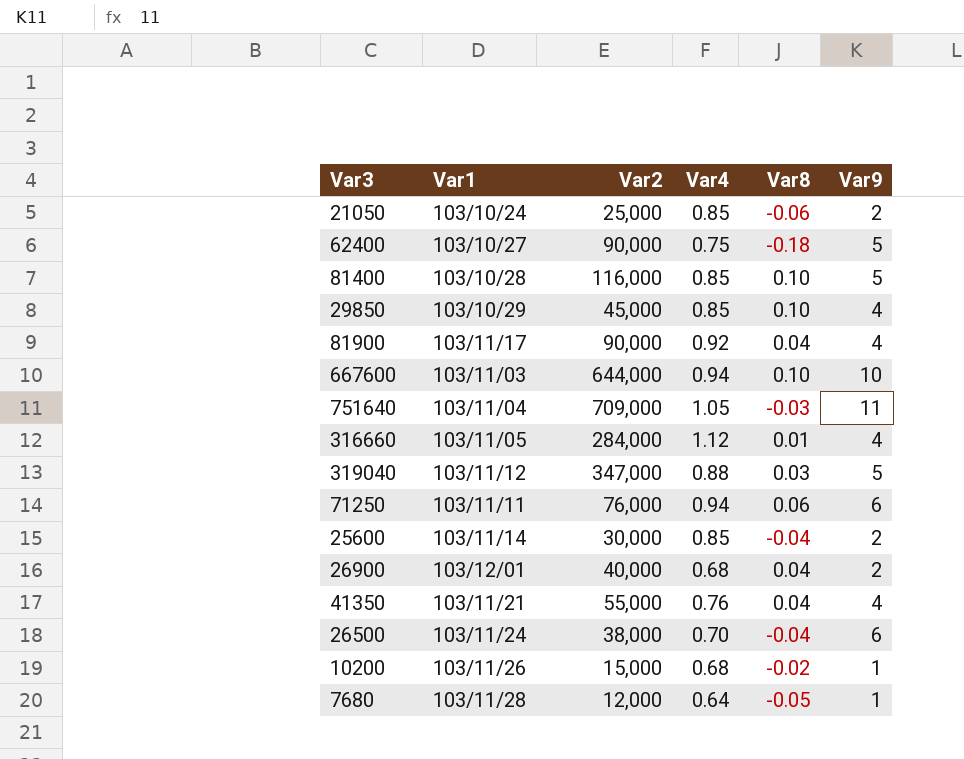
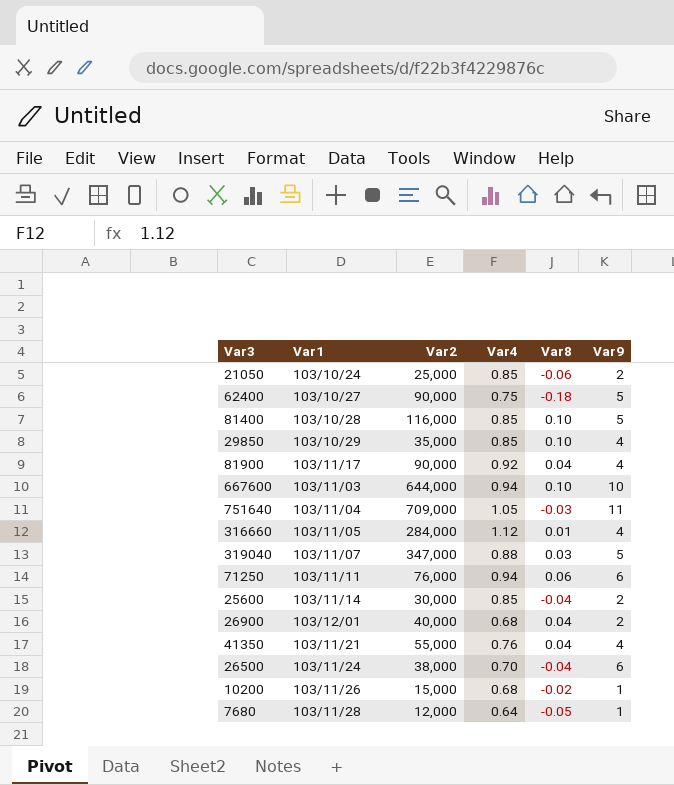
29850 | Var2: 45,000 -> 35,000
319040 | Var1: 103/11/12 -> 103/11/07

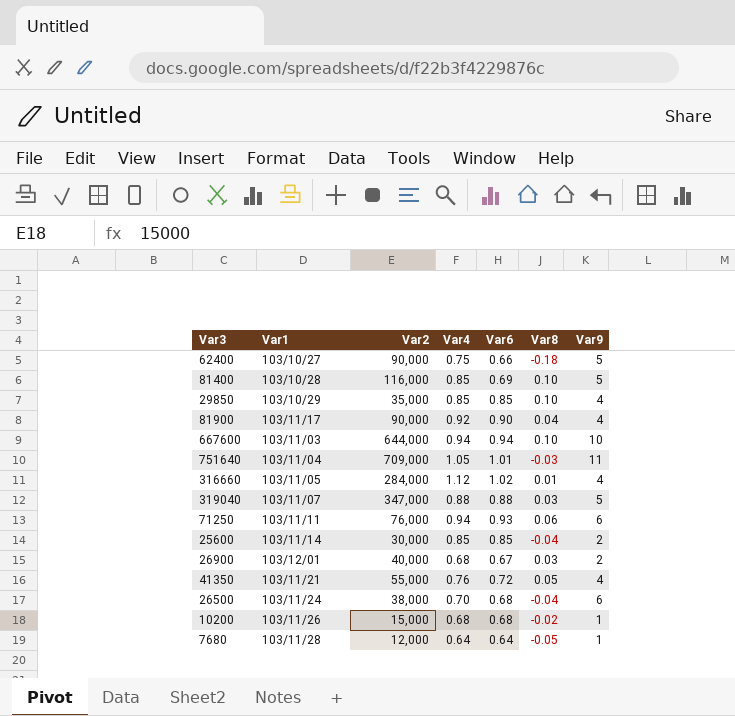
column Var6 | position: none -> 5
row 21050: 103/10/24 | 25,000 | 0.85 | -0.06 | 2 -> none
26900 | Var8: 0.04 -> 0.03
41350 | Var8: 0.04 -> 0.05

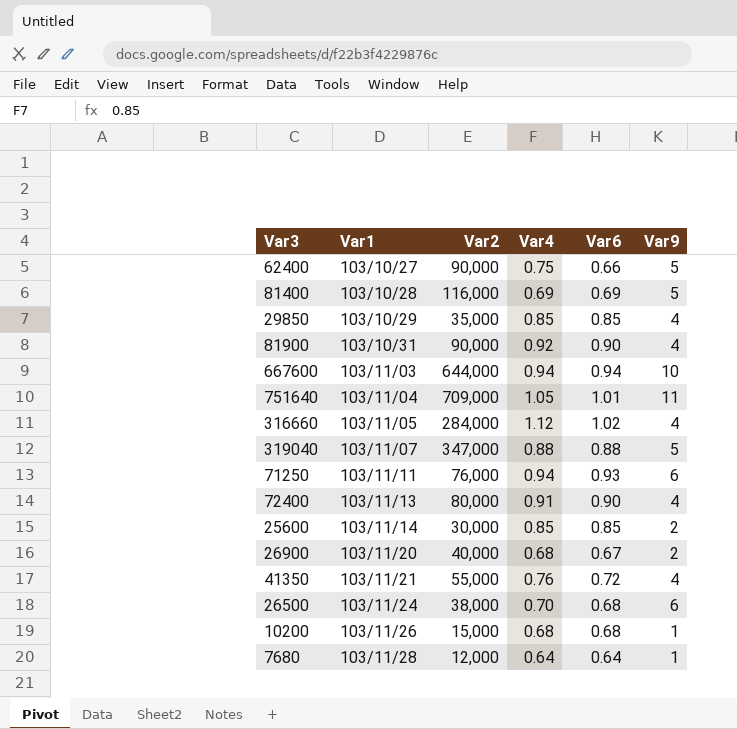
column Var8 | position: 6 -> none
81400 | Var4: 0.85 -> 0.69
81900 | Var1: 103/11/17 -> 103/10/31
row 72400: none -> 103/11/13 | 80,000 | 0.91 | 0.90 | 4
26900 | Var1: 103/12/01 -> 103/11/20

